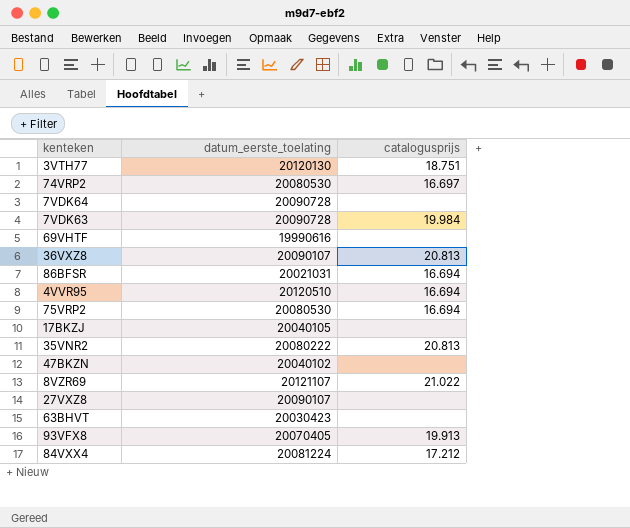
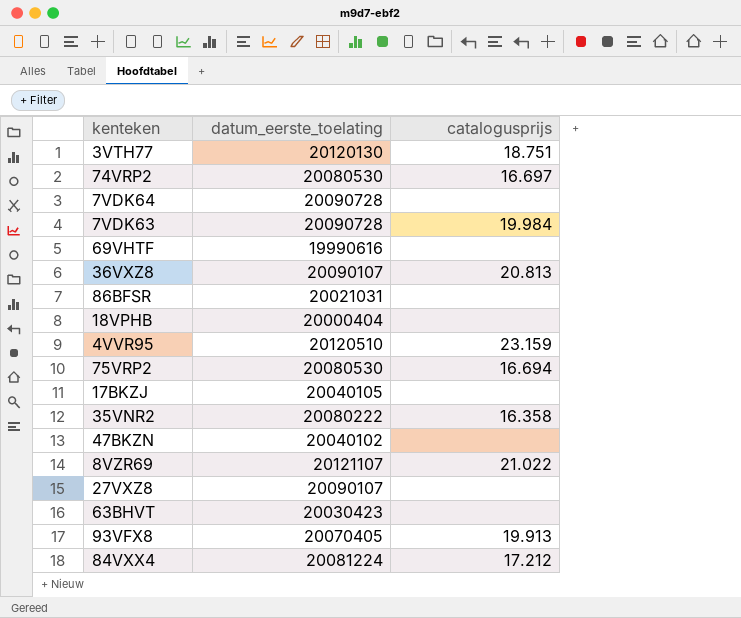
86BFSR | catalogusprijs: 16.694 -> none
row 18VPHB: none -> 20000404 | none
4VVR95 | catalogusprijs: 16.694 -> 23.159
35VNR2 | catalogusprijs: 20.813 -> 16.358

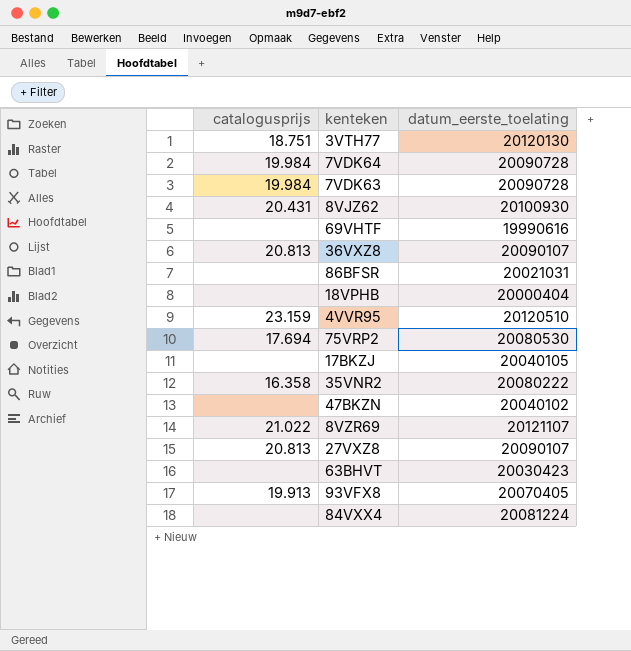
column catalogusprijs | position: 3 -> 1
row 74VRP2: 20080530 | 16.697 -> none
7VDK64 | catalogusprijs: none -> 19.984
row 8VJZ62: none -> 20.431 | 20100930
75VRP2 | catalogusprijs: 16.694 -> 17.694
27VXZ8 | catalogusprijs: none -> 20.813
84VXX4 | catalogusprijs: 17.212 -> none

